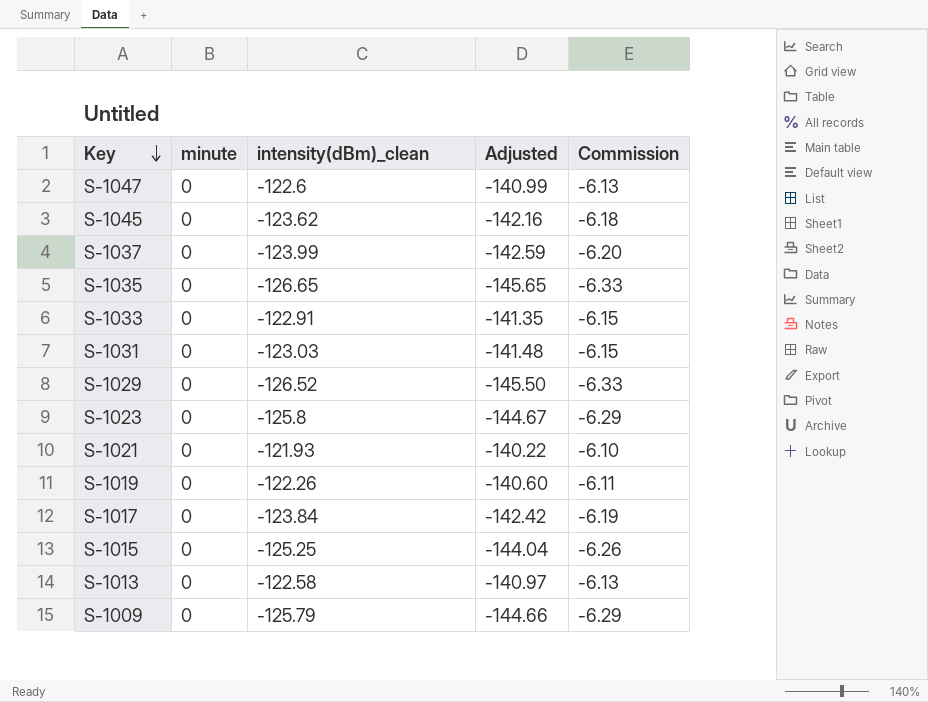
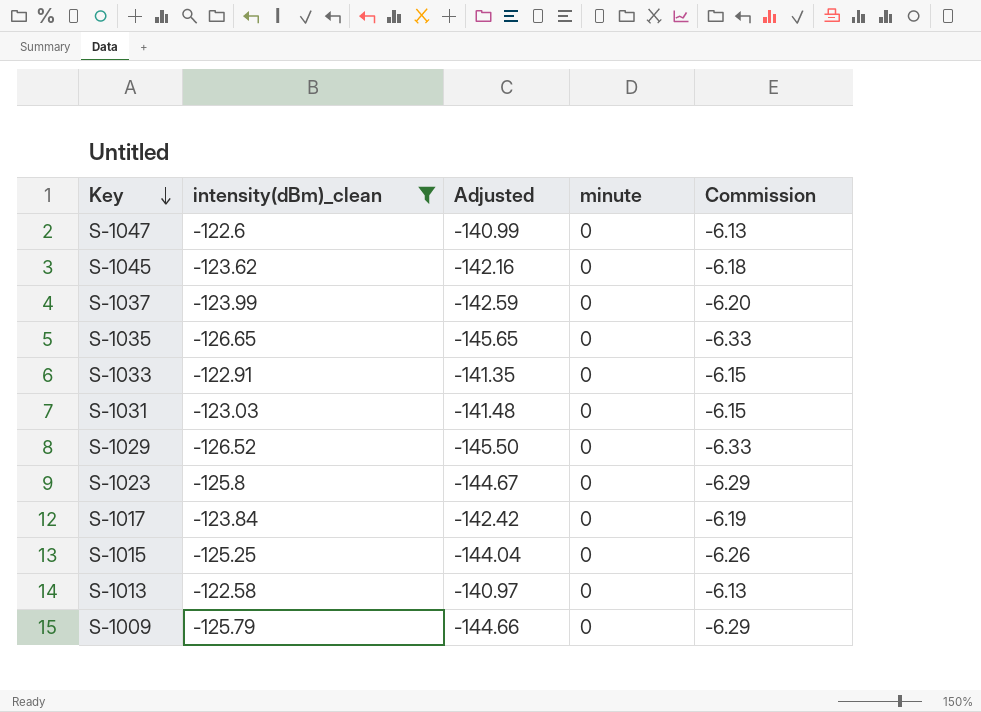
filter: none -> intensity(dBm)_clean <= -122.58
column minute | position: 2 -> 4

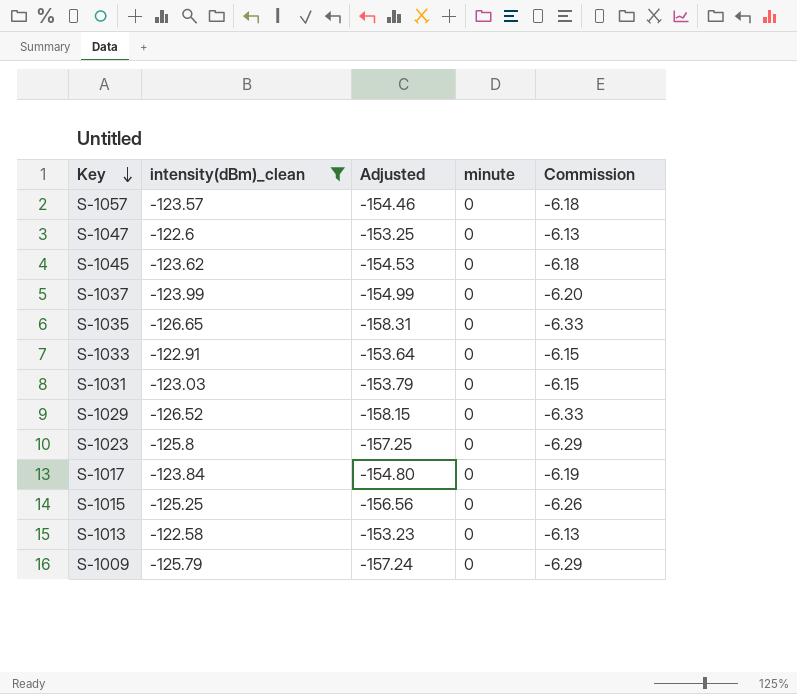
column Adjusted | formula: [intensity(dBm)_clean] * 1.15 -> [intensity(dBm)_clean] * 1.25
row S-1057: none -> -123.57 | -154.46 | 0 | -6.18

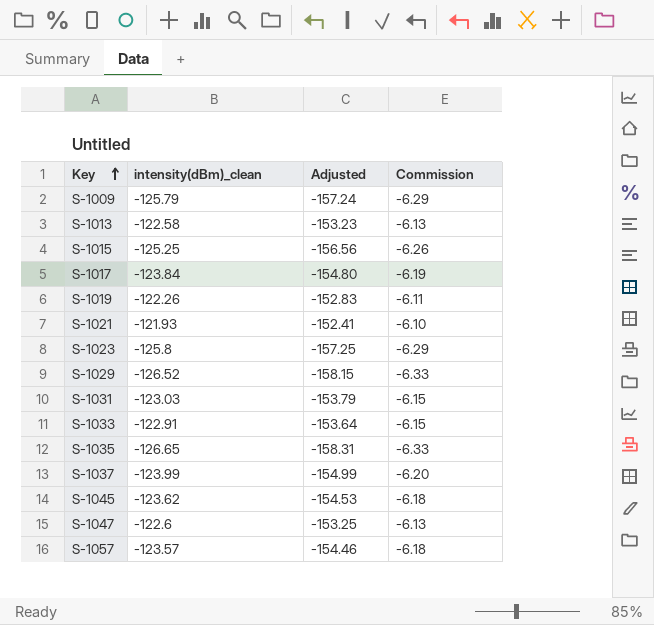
filter: intensity(dBm)_clean <= -122.58 -> none
row order: Key descending -> Key ascending
column minute | position: 4 -> none

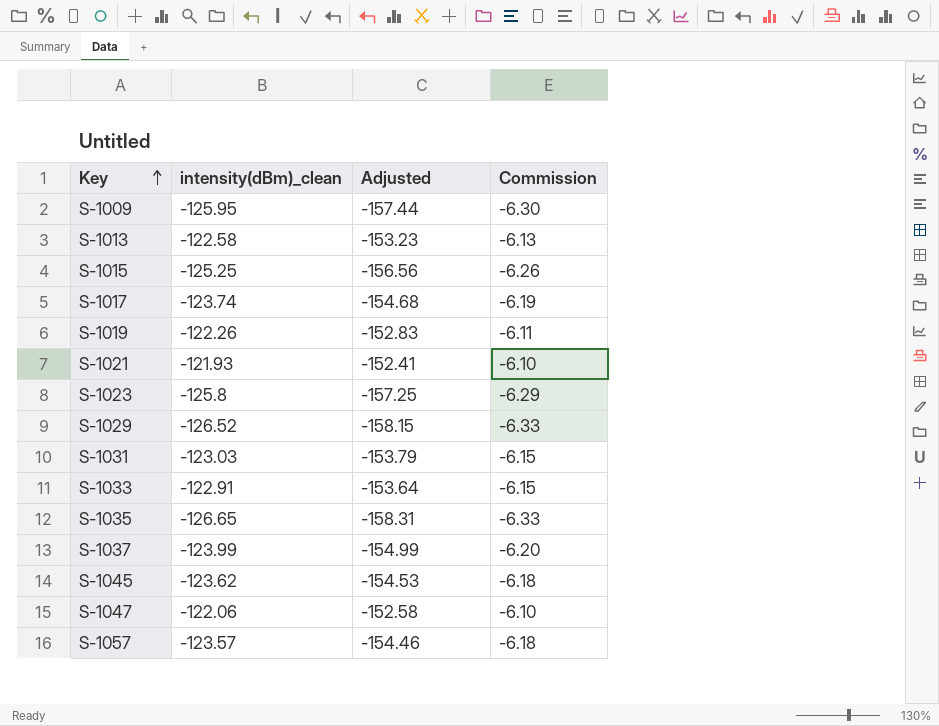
S-1009 | intensity(dBm)_clean: -125.79 -> -125.95
S-1009 | Adjusted: -157.24 -> -157.44
S-1009 | Commission: -6.29 -> -6.30
S-1017 | intensity(dBm)_clean: -123.84 -> -123.74
S-1017 | Adjusted: -154.80 -> -154.68
S-1047 | intensity(dBm)_clean: -122.6 -> -122.06
S-1047 | Adjusted: -153.25 -> -152.58
S-1047 | Commission: -6.13 -> -6.10

